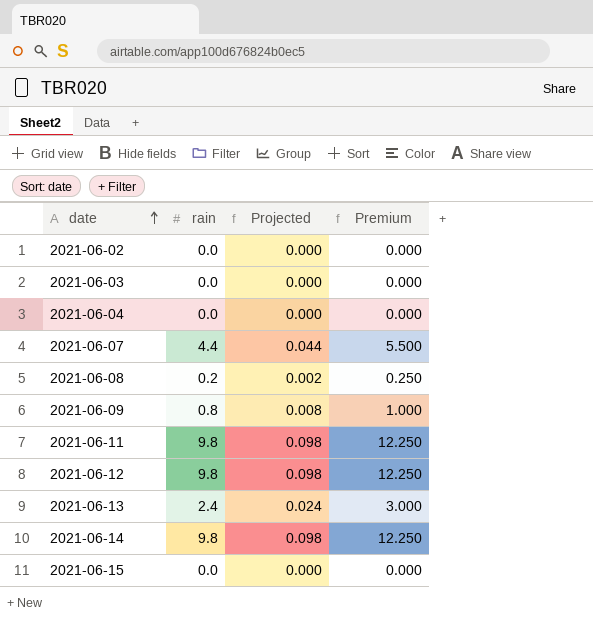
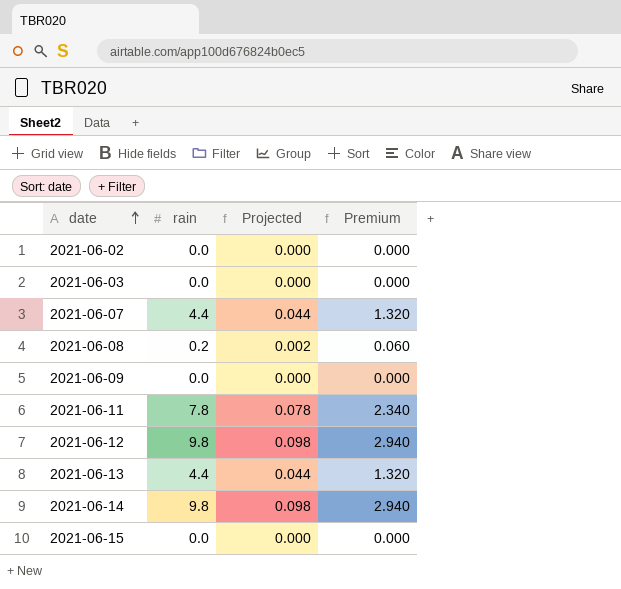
column Premium | formula: [rain] * 1.25 -> [rain] * 0.3
row 2021-06-04: 0.0 | 0.000 | 0.000 -> none
2021-06-09 | rain: 0.8 -> 0.0
2021-06-09 | Projected: 0.008 -> 0.000
2021-06-11 | rain: 9.8 -> 7.8
2021-06-11 | Projected: 0.098 -> 0.078
2021-06-13 | rain: 2.4 -> 4.4
2021-06-13 | Projected: 0.024 -> 0.044

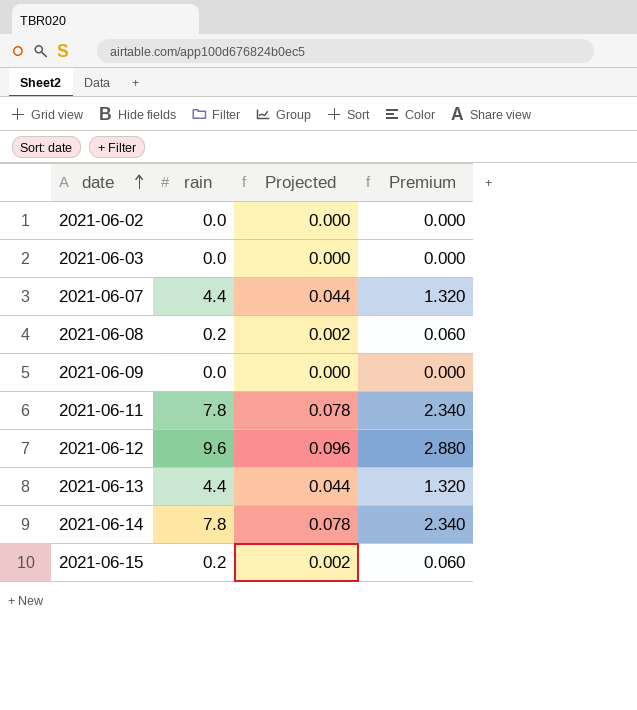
2021-06-12 | rain: 9.8 -> 9.6
2021-06-12 | Projected: 0.098 -> 0.096
2021-06-12 | Premium: 2.940 -> 2.880
2021-06-14 | rain: 9.8 -> 7.8
2021-06-14 | Projected: 0.098 -> 0.078
2021-06-14 | Premium: 2.940 -> 2.340
2021-06-15 | rain: 0.0 -> 0.2
2021-06-15 | Projected: 0.000 -> 0.002
2021-06-15 | Premium: 0.000 -> 0.060

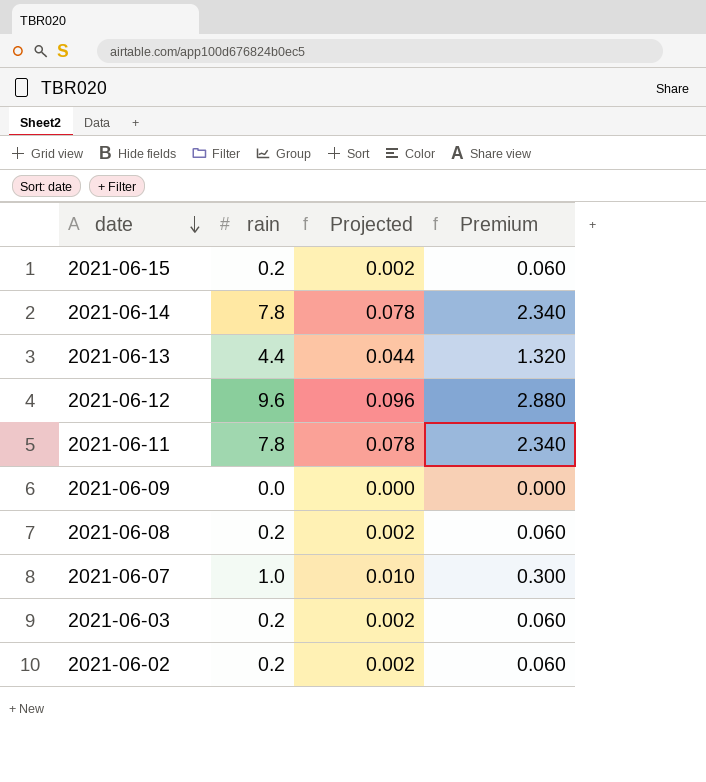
row order: date ascending -> date descending
2021-06-07 | rain: 4.4 -> 1.0
2021-06-07 | Projected: 0.044 -> 0.010
2021-06-07 | Premium: 1.320 -> 0.300
2021-06-03 | rain: 0.0 -> 0.2
2021-06-03 | Projected: 0.000 -> 0.002
2021-06-03 | Premium: 0.000 -> 0.060
2021-06-02 | rain: 0.0 -> 0.2
2021-06-02 | Projected: 0.000 -> 0.002
2021-06-02 | Premium: 0.000 -> 0.060

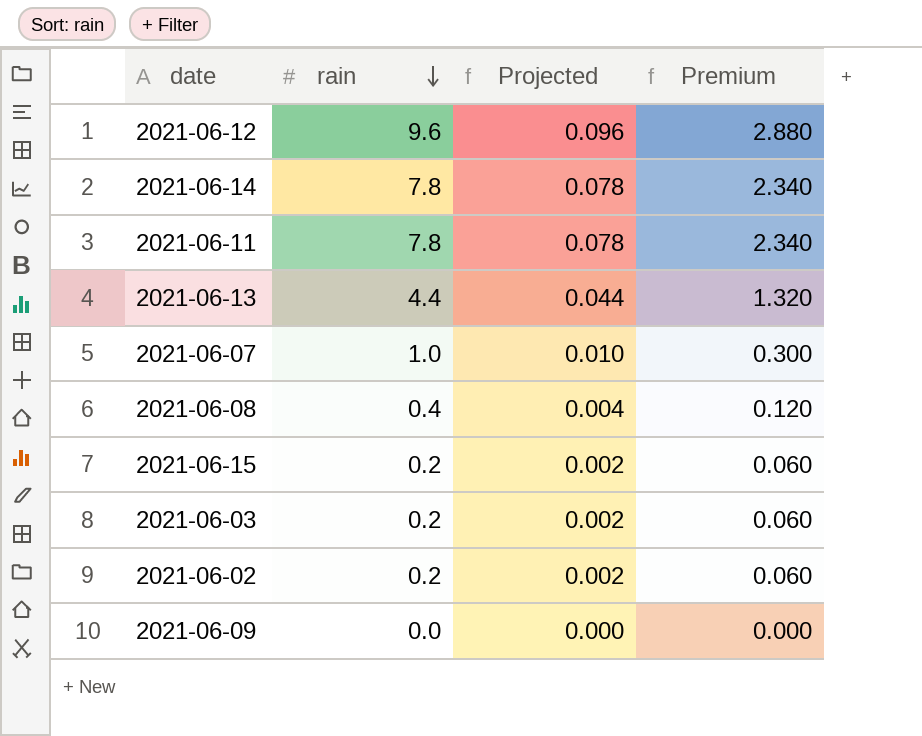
row order: date descending -> rain descending
2021-06-08 | rain: 0.2 -> 0.4
2021-06-08 | Projected: 0.002 -> 0.004
2021-06-08 | Premium: 0.060 -> 0.120

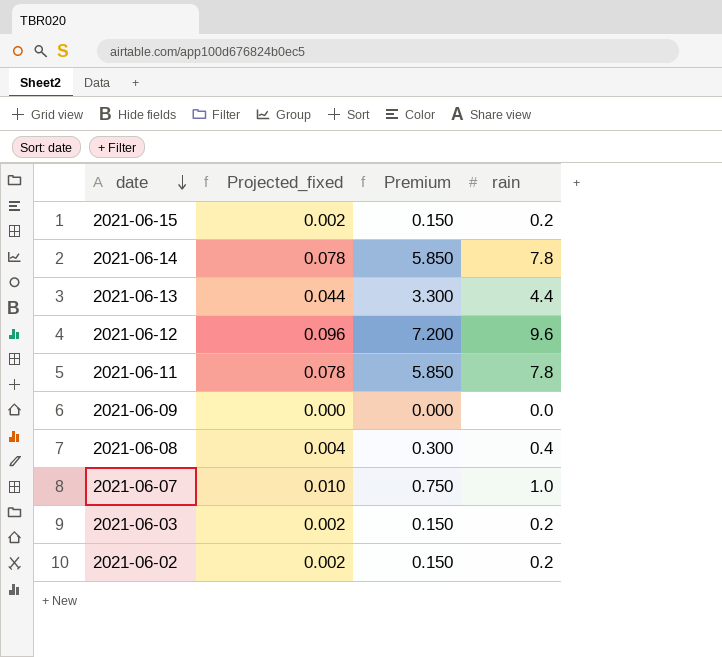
row order: rain descending -> date descending
column name: Projected -> Projected_fixed
column Premium | formula: [rain] * 0.3 -> [rain] * 0.75
column rain | position: 2 -> 4

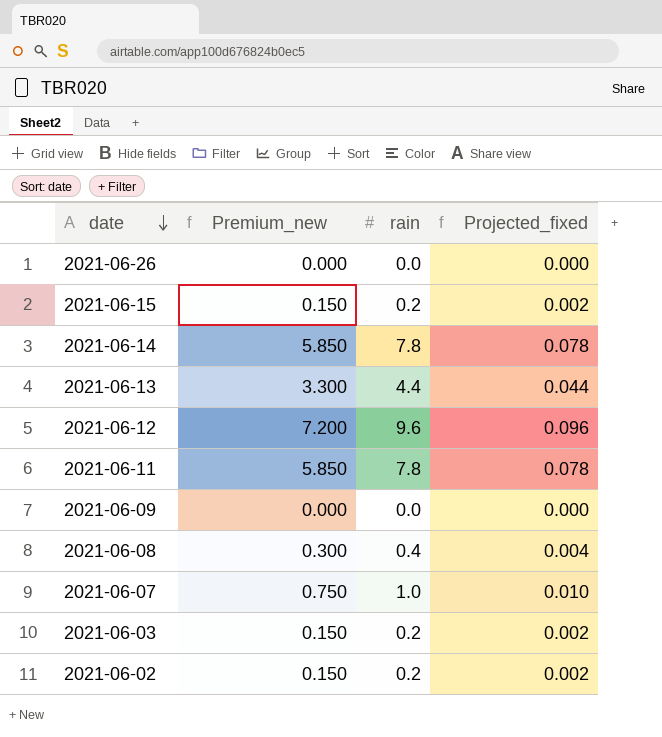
column name: Premium -> Premium_new
column Projected_fixed | position: 2 -> 4
row 2021-06-26: none -> 0.000 | 0.0 | 0.000

